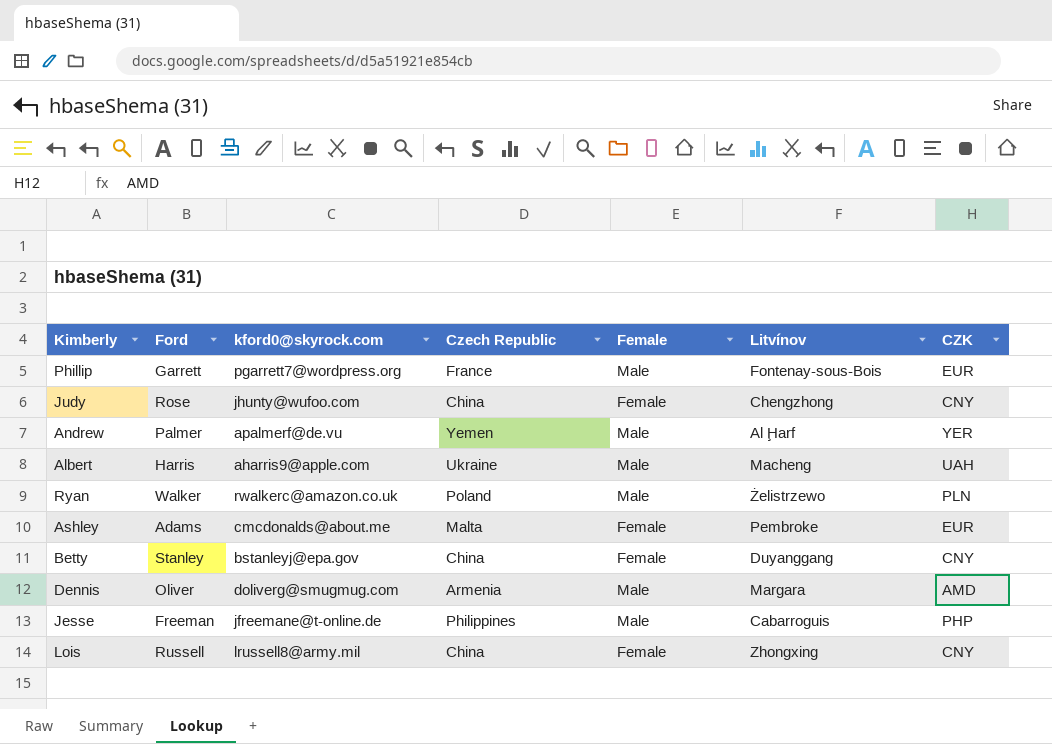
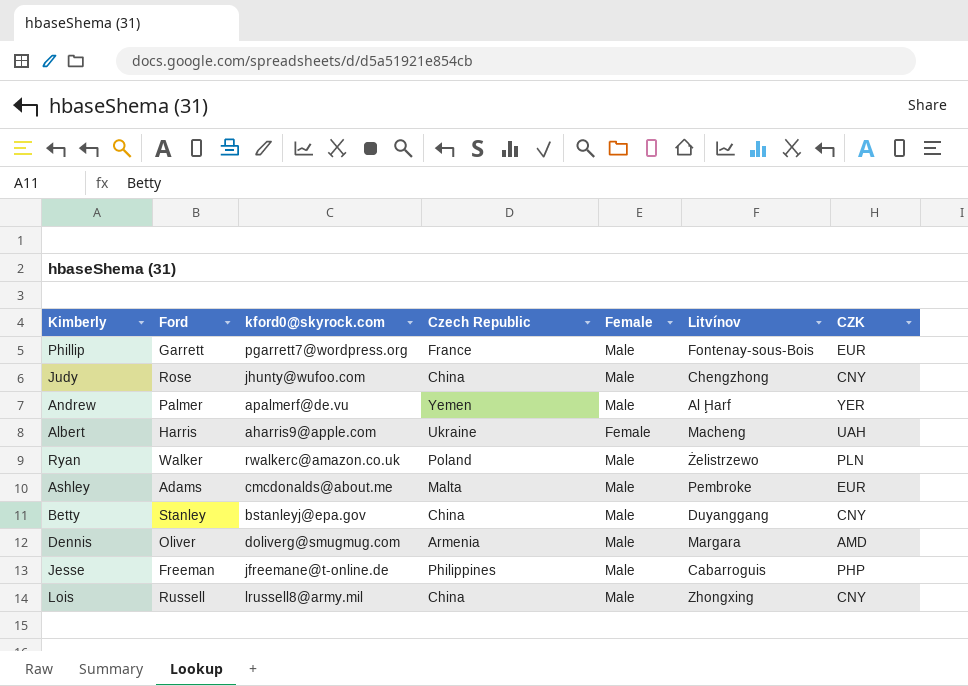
Judy | Female: Female -> Male
Albert | Female: Male -> Female
Ashley | Female: Female -> Male
Betty | Female: Female -> Male
Lois | Female: Female -> Male

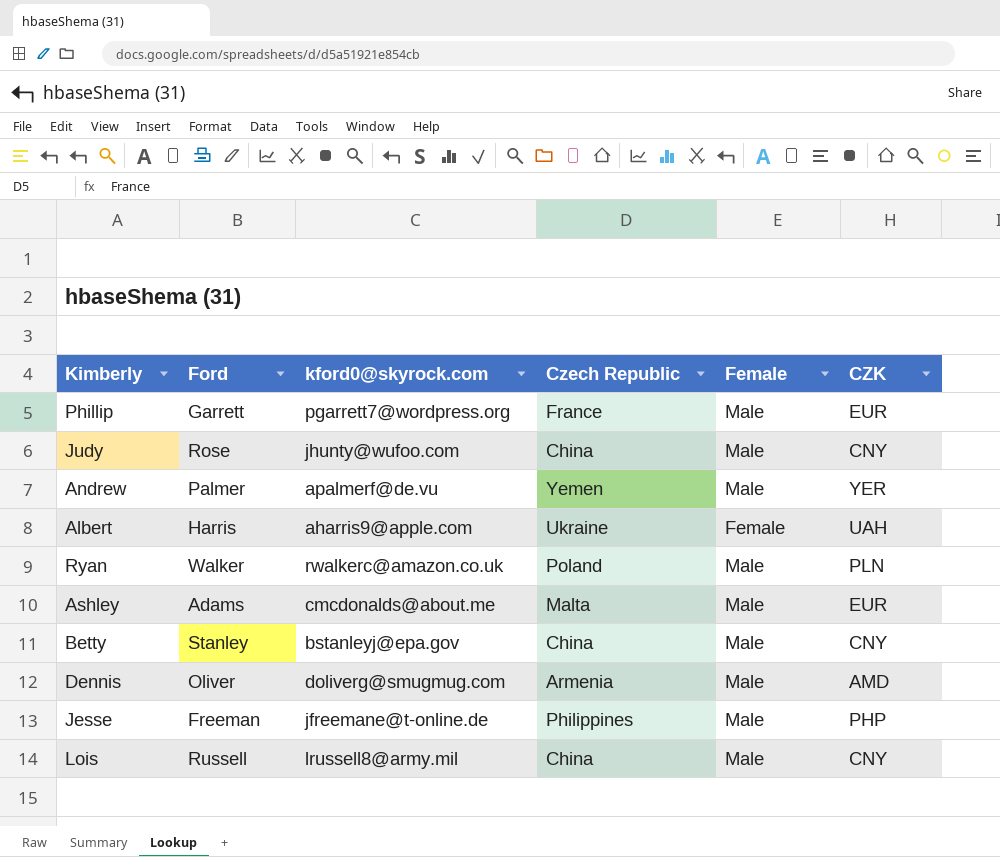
column Litvínov | position: 6 -> none

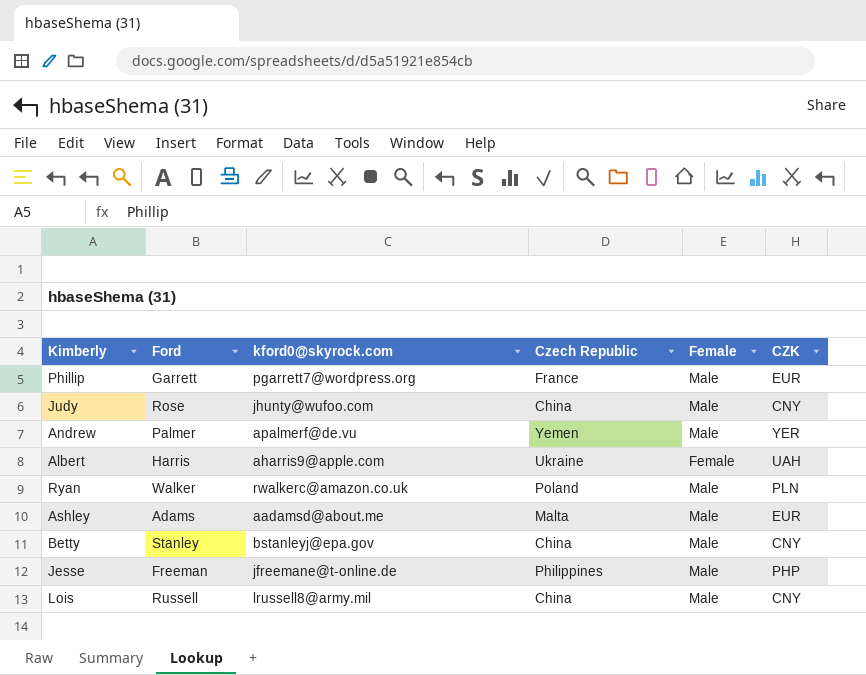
row Dennis: Oliver | doliverg@smugmug.com | Armenia | Male | AMD -> none
Ashley | kford0@skyrock.com: cmcdonalds@about.me -> aadamsd@about.me

